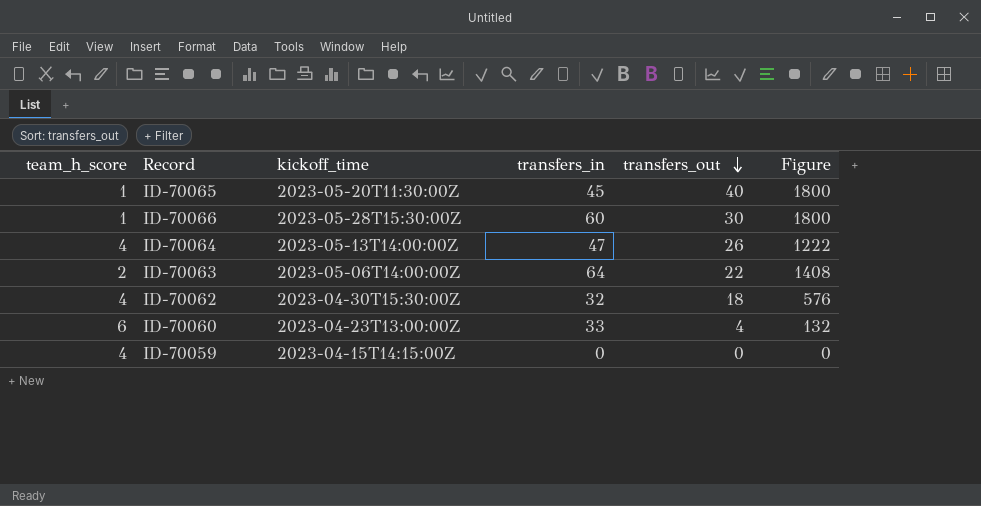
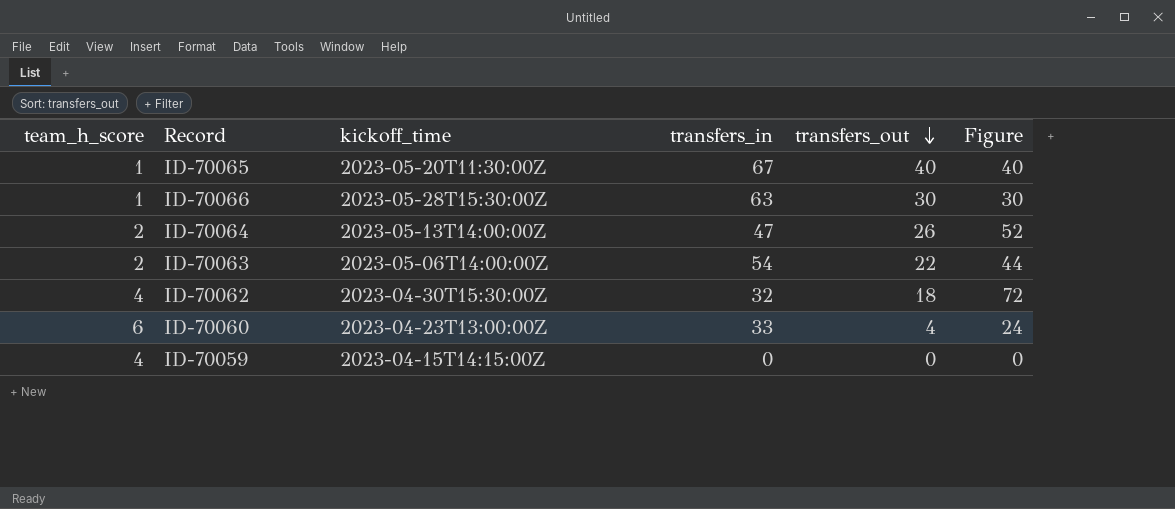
column Figure | formula: [transfers_in] * [transfers_out] -> [team_h_score] * [transfers_out]
ID-70065 | transfers_in: 45 -> 67
ID-70066 | transfers_in: 60 -> 63
ID-70064 | team_h_score: 4 -> 2
ID-70063 | transfers_in: 64 -> 54

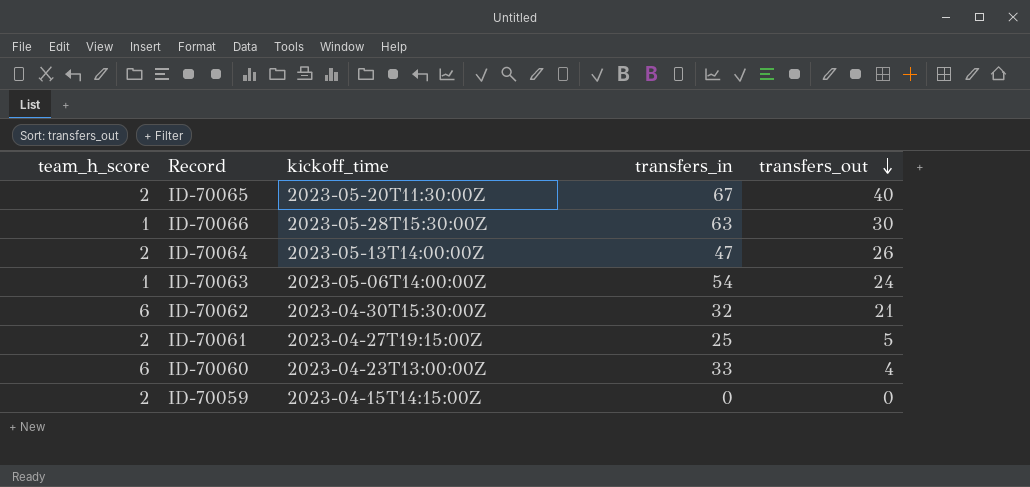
column Figure | formula: [team_h_score] * [transfers_out] -> none
ID-70065 | team_h_score: 1 -> 2
ID-70063 | team_h_score: 2 -> 1
ID-70063 | transfers_out: 22 -> 24
ID-70062 | team_h_score: 4 -> 6
ID-70062 | transfers_out: 18 -> 21
row ID-70061: none -> 2 | 2023-04-27T19:15:00Z | 25 | 5
ID-70059 | team_h_score: 4 -> 2

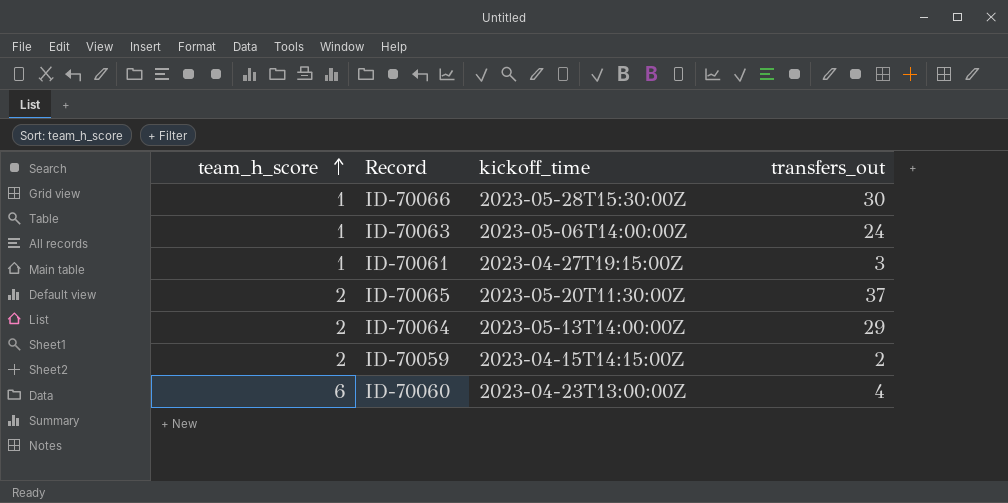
row order: transfers_out descending -> team_h_score ascending
column transfers_in | position: 4 -> none
row ID-70062: 6 | 2023-04-30T15:30:00Z | 32 | 21 -> none
ID-70061 | team_h_score: 2 -> 1
ID-70061 | transfers_out: 5 -> 3
ID-70065 | transfers_out: 40 -> 37
ID-70064 | transfers_out: 26 -> 29
ID-70059 | transfers_out: 0 -> 2

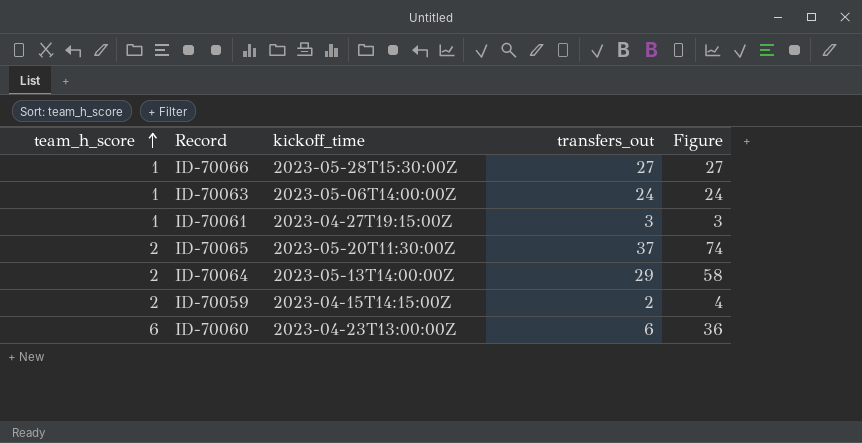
column Figure | formula: none -> [team_h_score] * [transfers_out]
ID-70066 | transfers_out: 30 -> 27
ID-70060 | transfers_out: 4 -> 6

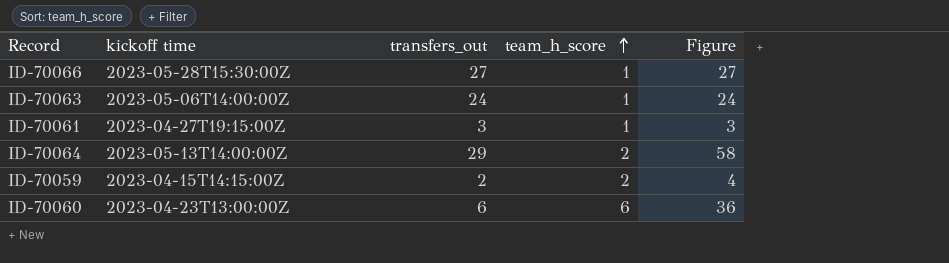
column name: kickoff_time -> kickoff time
column team_h_score | position: 1 -> 4
row ID-70065: 2 | 2023-05-20T11:30:00Z | 37 | 74 -> none

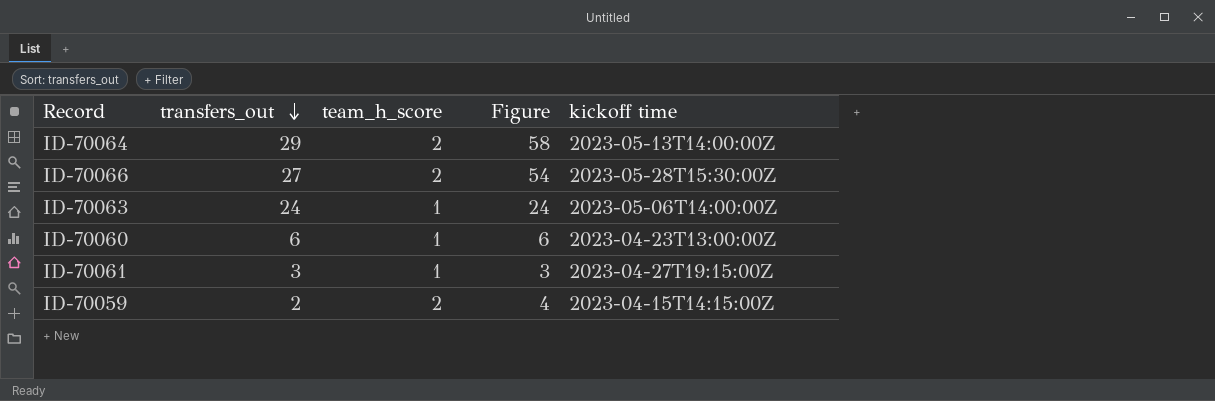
row order: team_h_score ascending -> transfers_out descending
column kickoff time | position: 2 -> 5
ID-70066 | team_h_score: 1 -> 2
ID-70066 | Figure: 27 -> 54
ID-70060 | team_h_score: 6 -> 1
ID-70060 | Figure: 36 -> 6

